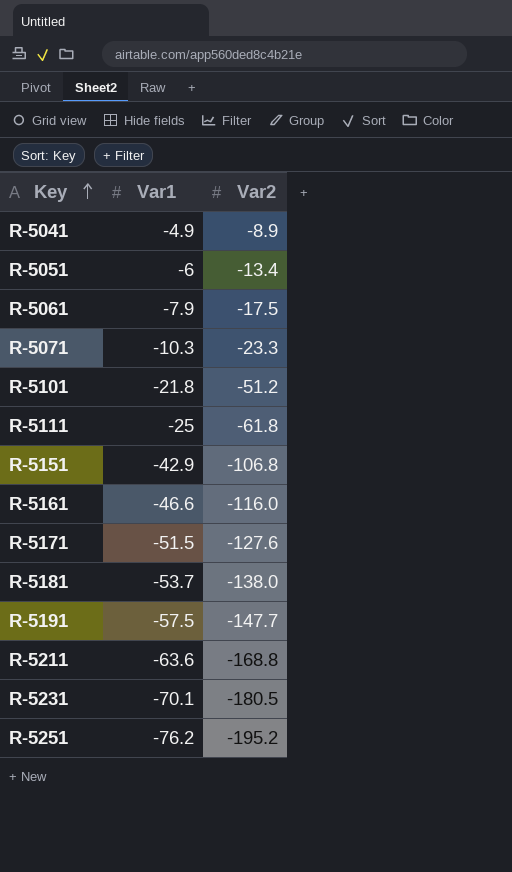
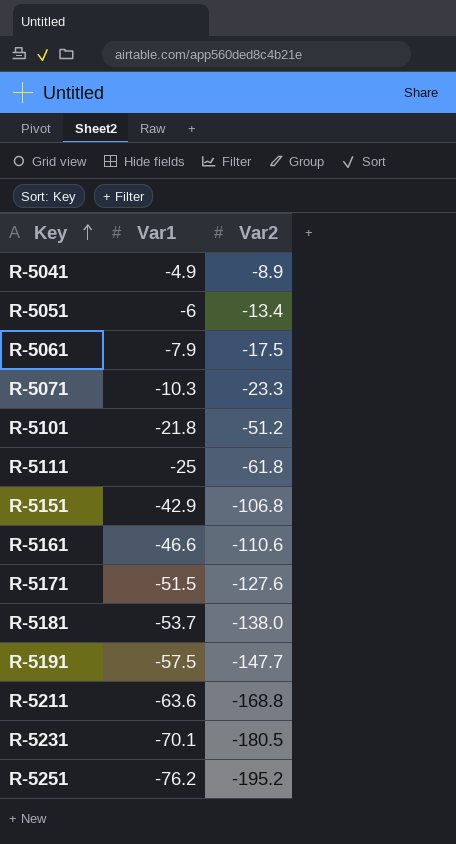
R-5161 | Var2: -116.0 -> -110.6

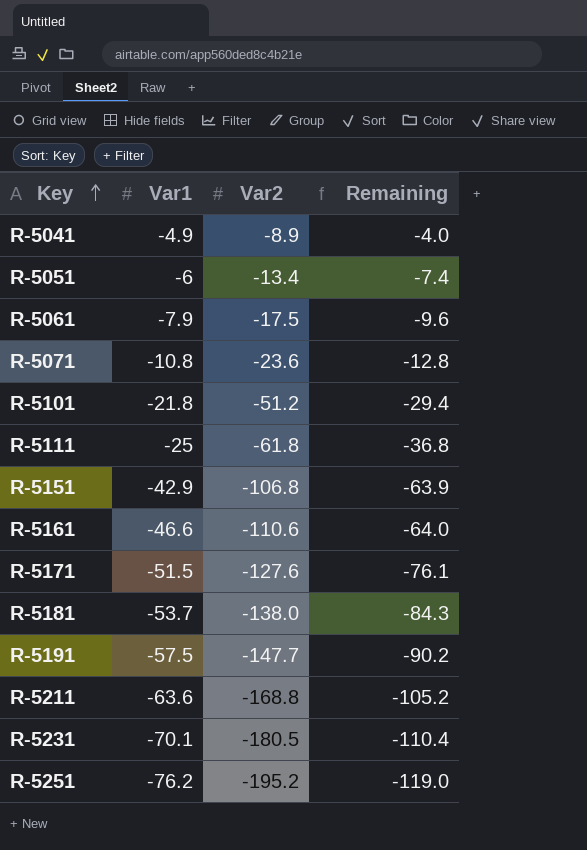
column Remaining | formula: none -> [Var2] - [Var1]
R-5071 | Var1: -10.3 -> -10.8
R-5071 | Var2: -23.3 -> -23.6

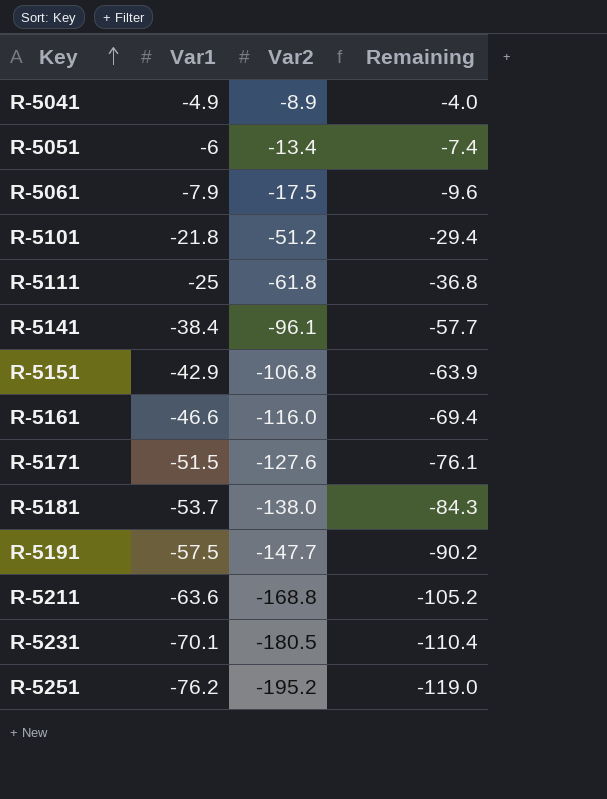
row R-5071: -10.8 | -23.6 | -12.8 -> none
row R-5141: none -> -38.4 | -96.1 | -57.7
R-5161 | Var2: -110.6 -> -116.0
R-5161 | Remaining: -64.0 -> -69.4

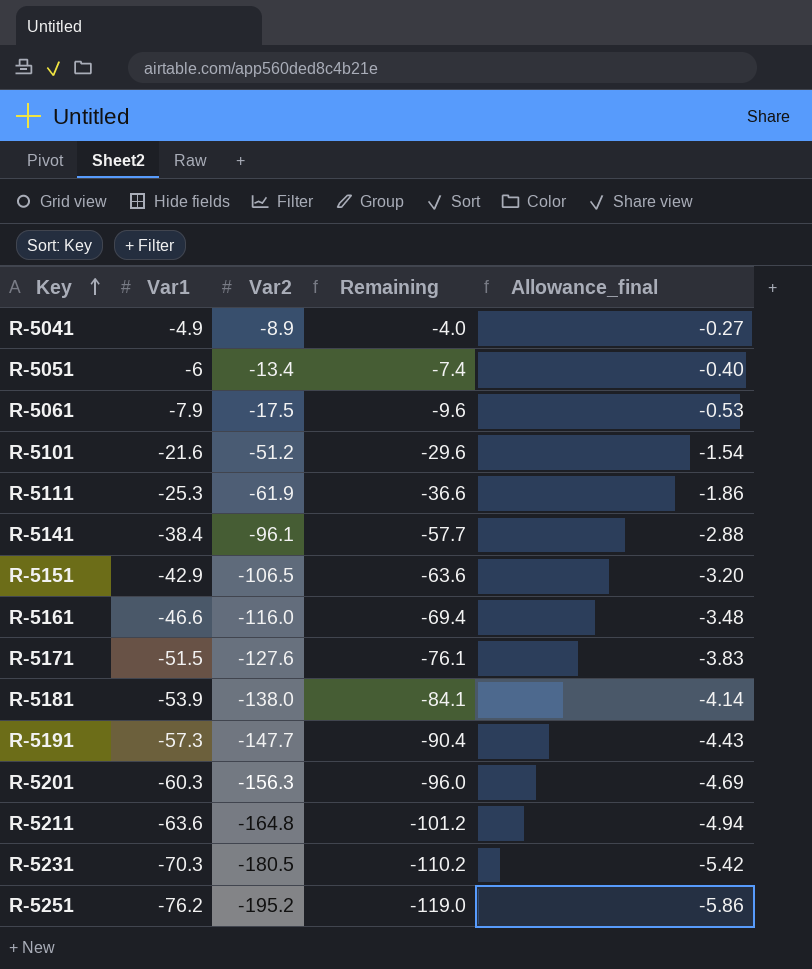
column Allowance_final | formula: none -> [Var2] * 0.03
R-5101 | Var1: -21.8 -> -21.6
R-5101 | Remaining: -29.4 -> -29.6
R-5111 | Var1: -25 -> -25.3
R-5111 | Var2: -61.8 -> -61.9
R-5111 | Remaining: -36.8 -> -36.6
R-5151 | Var2: -106.8 -> -106.5
R-5151 | Remaining: -63.9 -> -63.6
R-5181 | Var1: -53.7 -> -53.9
R-5181 | Remaining: -84.3 -> -84.1
R-5191 | Var1: -57.5 -> -57.3
R-5191 | Remaining: -90.2 -> -90.4
row R-5201: none -> -60.3 | -156.3 | -96.0 | -4.69
R-5211 | Var2: -168.8 -> -164.8
R-5211 | Remaining: -105.2 -> -101.2
R-5231 | Var1: -70.1 -> -70.3
R-5231 | Remaining: -110.4 -> -110.2

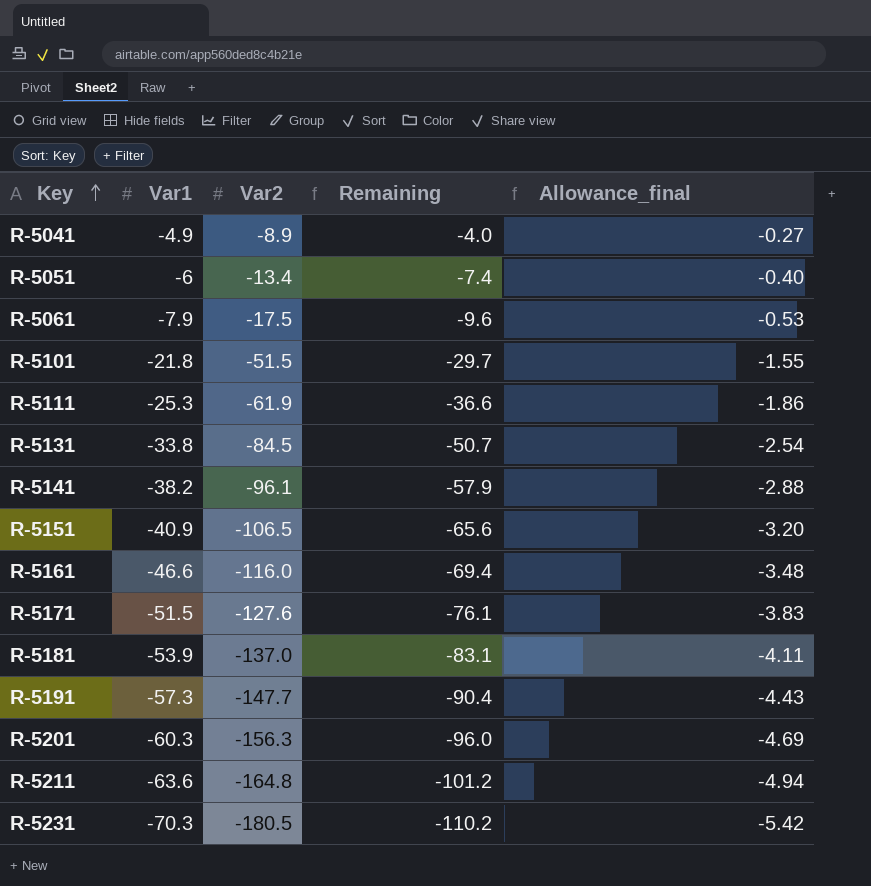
row R-5251: -76.2 | -195.2 | -119.0 | -5.86 -> none
R-5101 | Var1: -21.6 -> -21.8
R-5101 | Var2: -51.2 -> -51.5
R-5101 | Remaining: -29.6 -> -29.7
R-5101 | Allowance_final: -1.54 -> -1.55
row R-5131: none -> -33.8 | -84.5 | -50.7 | -2.54
R-5141 | Var1: -38.4 -> -38.2
R-5141 | Remaining: -57.7 -> -57.9
R-5151 | Var1: -42.9 -> -40.9
R-5151 | Remaining: -63.6 -> -65.6
R-5181 | Var2: -138.0 -> -137.0
R-5181 | Remaining: -84.1 -> -83.1
R-5181 | Allowance_final: -4.14 -> -4.11

